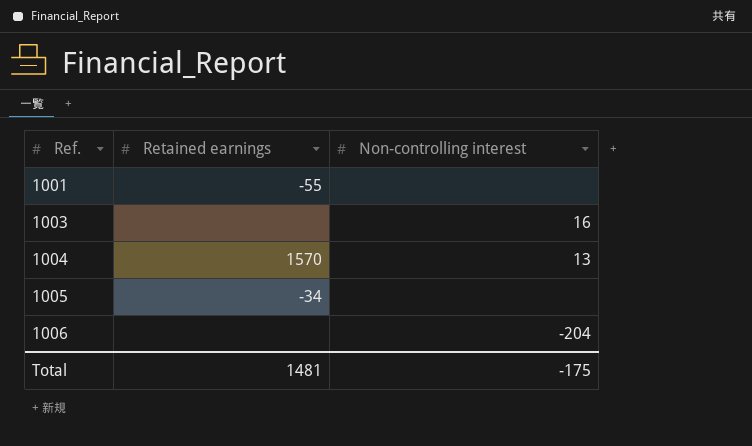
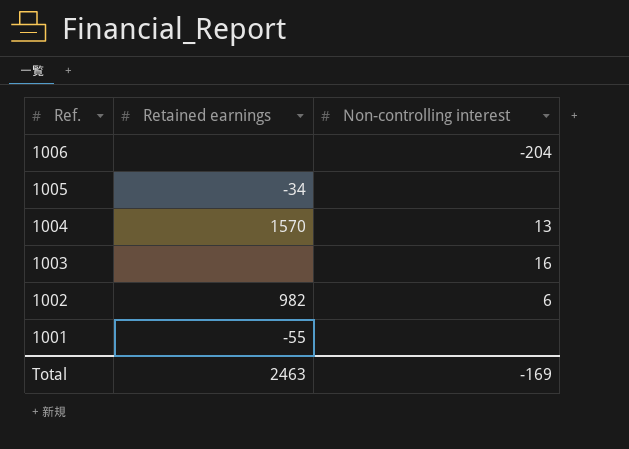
row order: Ref. ascending -> Ref. descending
row 1002: none -> 982 | 6
Total | Retained earnings: 1481 -> 2463
Total | Non-controlling interest: -175 -> -169

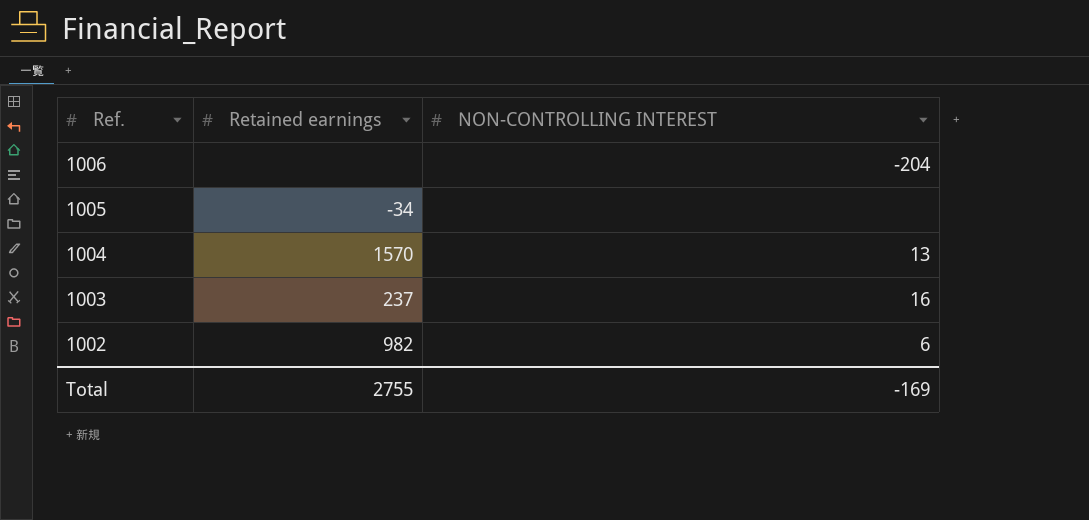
column name: Non-controlling interest -> NON-CONTROLLING INTEREST
row 1001: -55 | none -> none
1003 | Retained earnings: none -> 237
Total | Retained earnings: 2463 -> 2755

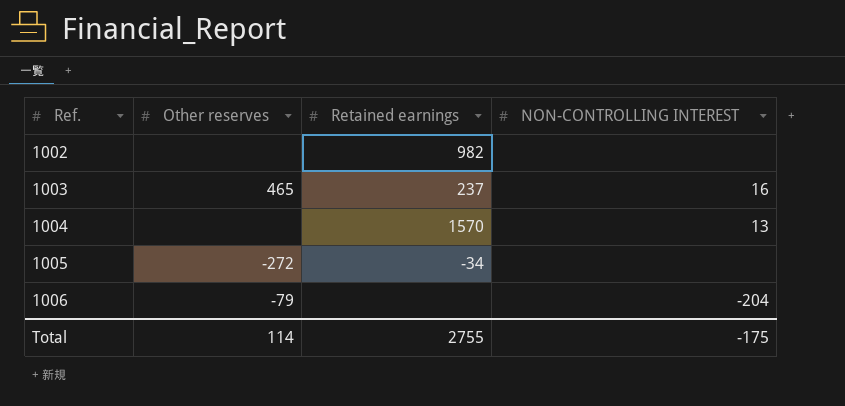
row order: Ref. descending -> Ref. ascending
column Other reserves | position: none -> 2
1002 | NON-CONTROLLING INTEREST: 6 -> none
Total | NON-CONTROLLING INTEREST: -169 -> -175

